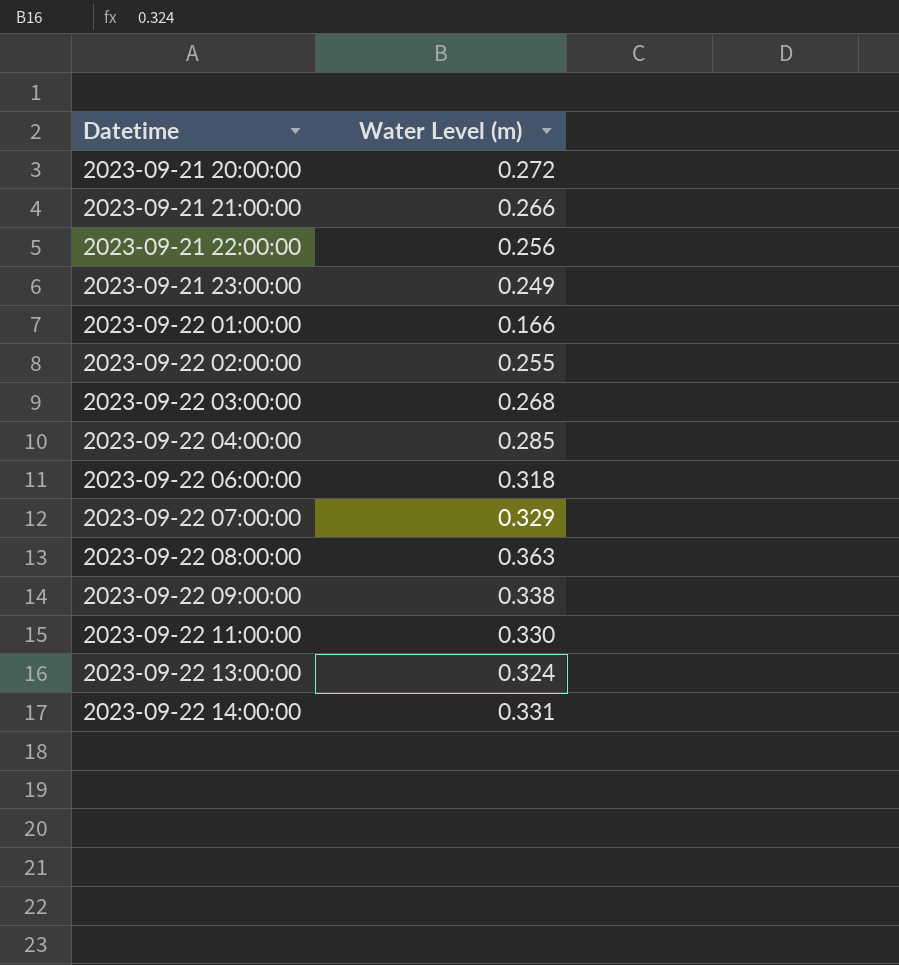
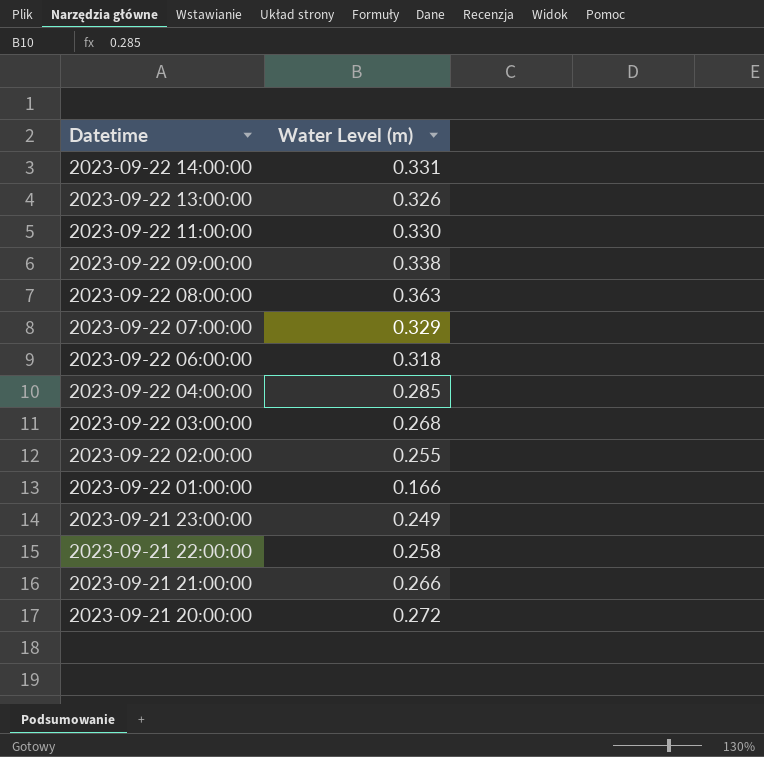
row order: Datetime ascending -> Datetime descending
2023-09-22 13:00:00 | Water Level (m): 0.324 -> 0.326
2023-09-21 22:00:00 | Water Level (m): 0.256 -> 0.258

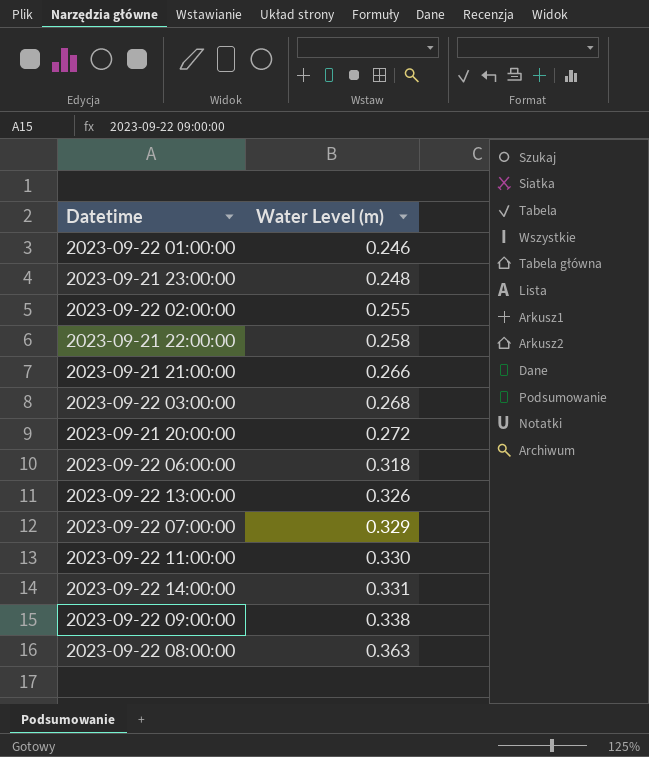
row order: Datetime descending -> Water Level (m) ascending
row 2023-09-22 04:00:00: 0.285 -> none
2023-09-22 01:00:00 | Water Level (m): 0.166 -> 0.246
2023-09-21 23:00:00 | Water Level (m): 0.249 -> 0.248

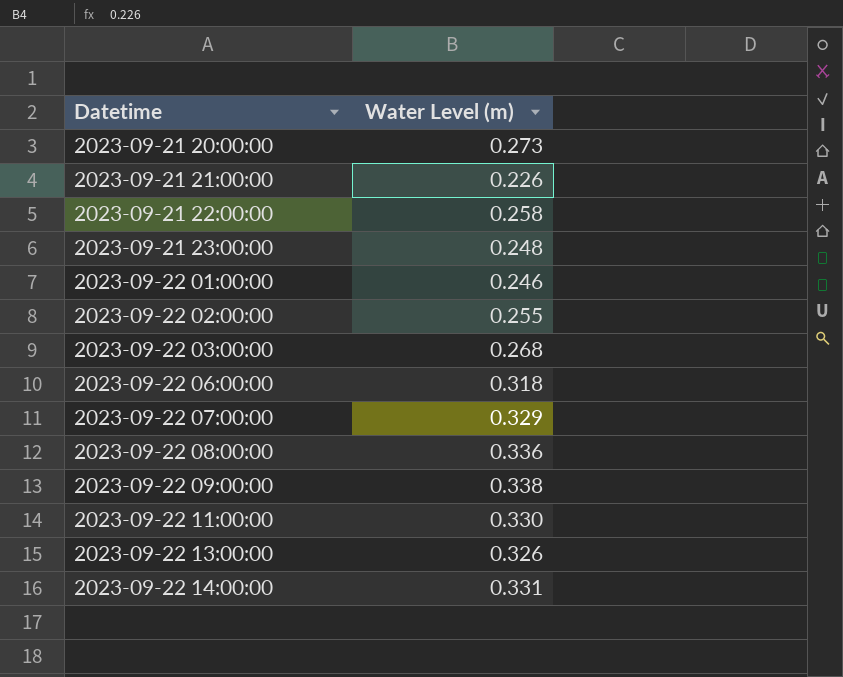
row order: Water Level (m) ascending -> Datetime ascending
2023-09-21 20:00:00 | Water Level (m): 0.272 -> 0.273
2023-09-21 21:00:00 | Water Level (m): 0.266 -> 0.226
2023-09-22 08:00:00 | Water Level (m): 0.363 -> 0.336

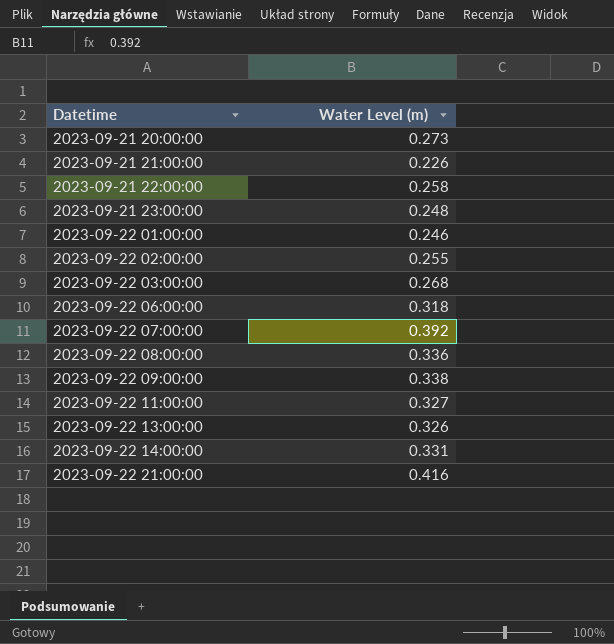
2023-09-22 07:00:00 | Water Level (m): 0.329 -> 0.392
2023-09-22 11:00:00 | Water Level (m): 0.330 -> 0.327
row 2023-09-22 21:00:00: none -> 0.416

